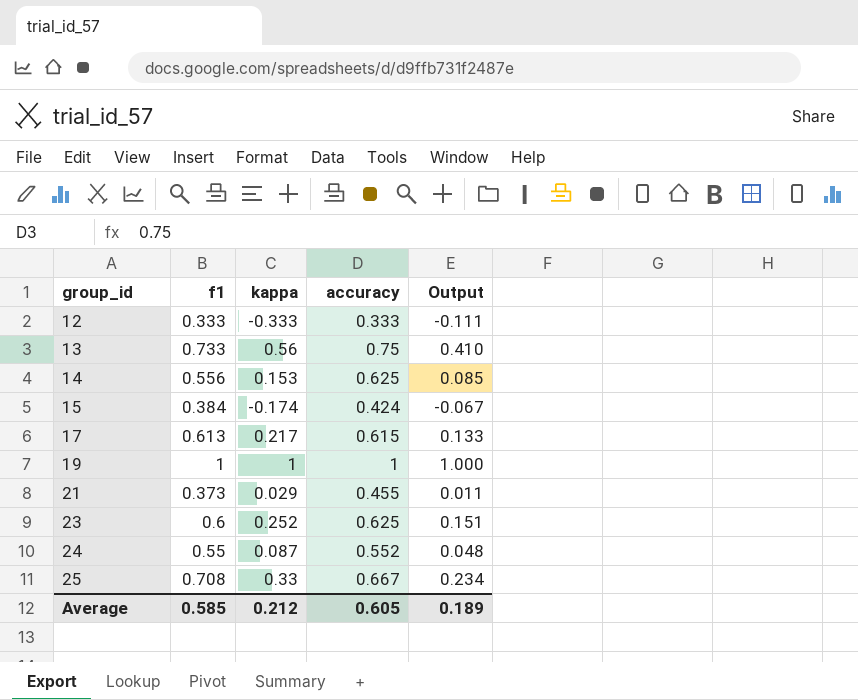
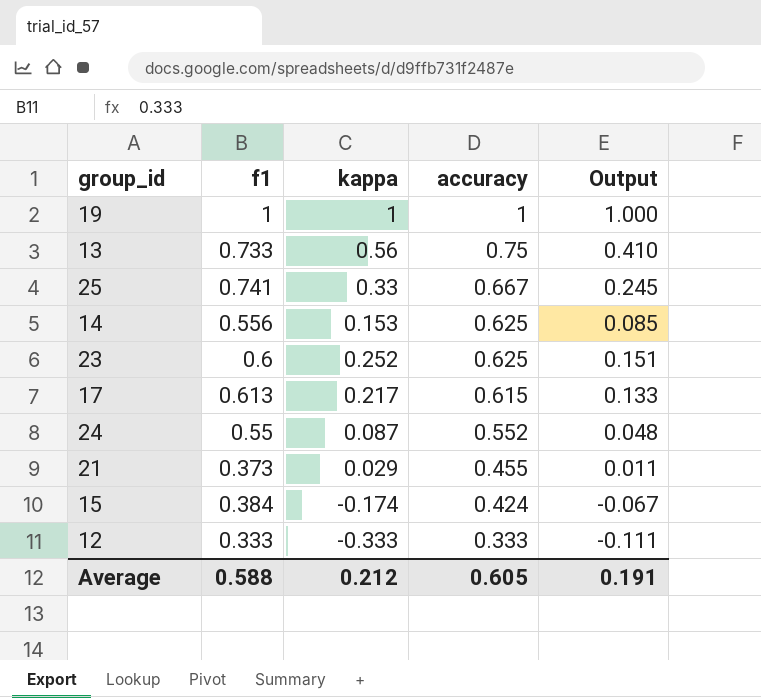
row order: group_id ascending -> accuracy descending
25 | f1: 0.708 -> 0.741
25 | Output: 0.234 -> 0.245
Average | f1: 0.585 -> 0.588
Average | Output: 0.189 -> 0.191

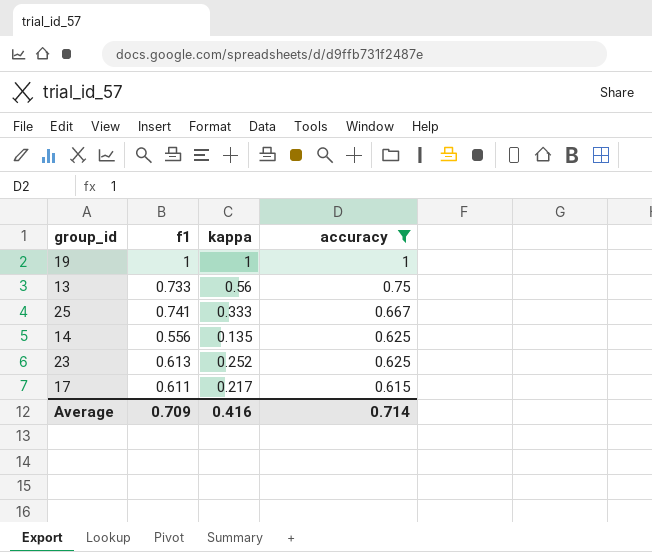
filter: none -> accuracy >= 0.615
column Output | formula: [f1] * [kappa] -> none
25 | kappa: 0.33 -> 0.333
14 | kappa: 0.153 -> 0.135
23 | f1: 0.6 -> 0.613
17 | f1: 0.613 -> 0.611
Average | f1: 0.588 -> 0.709
Average | kappa: 0.212 -> 0.416
Average | accuracy: 0.605 -> 0.714

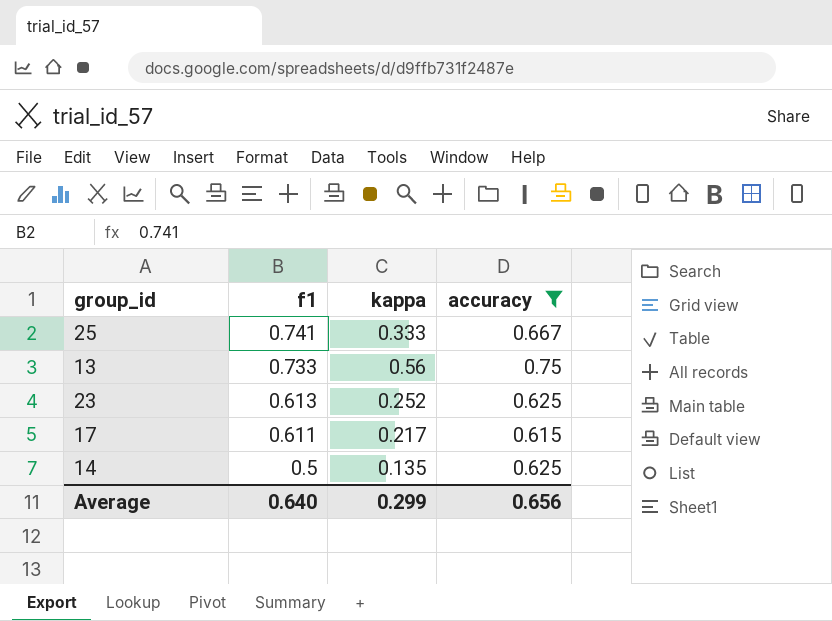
row order: accuracy descending -> f1 descending
row 19: 1 | 1 | 1 -> none
14 | f1: 0.556 -> 0.5
Average | f1: 0.709 -> 0.640
Average | kappa: 0.416 -> 0.299
Average | accuracy: 0.714 -> 0.656

